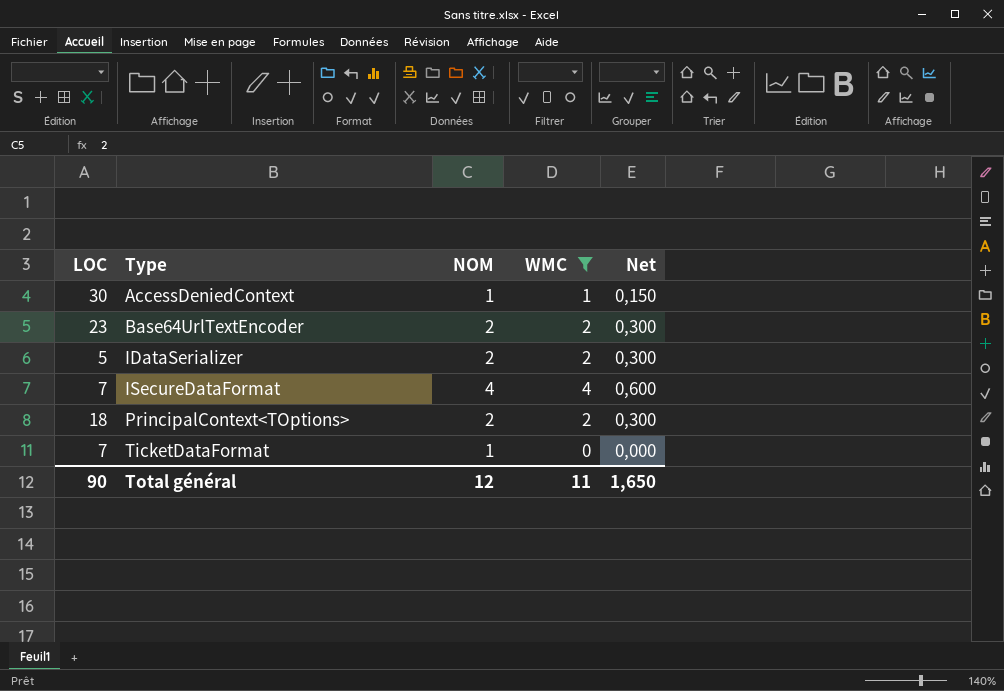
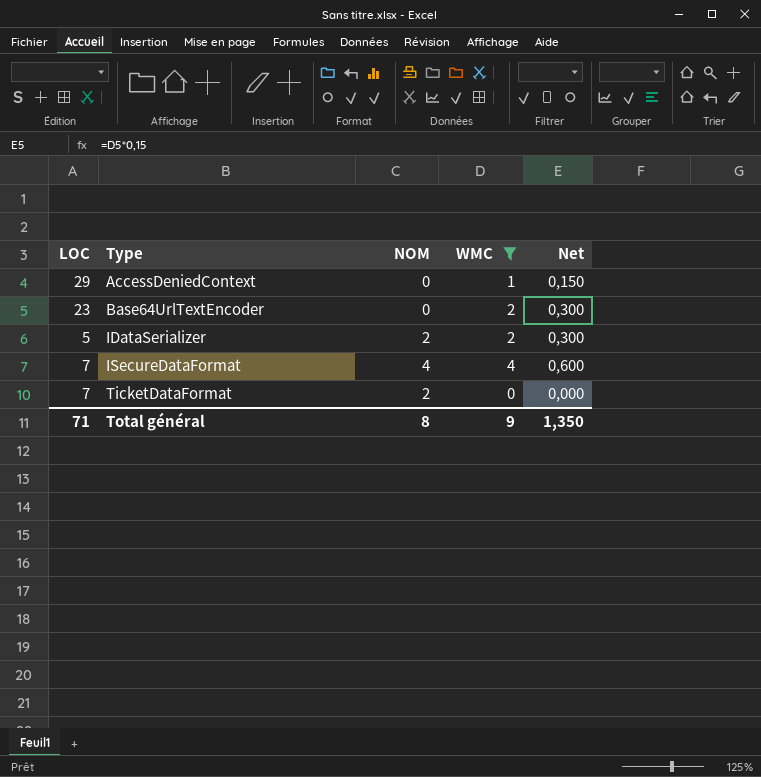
row PrincipalContext<TOptions>: 18 | 2 | 2 | 0,300 -> none
AccessDeniedContext | LOC: 30 -> 29
AccessDeniedContext | NOM: 1 -> 0
Base64UrlTextEncoder | NOM: 2 -> 0
TicketDataFormat | NOM: 1 -> 2
Total général | LOC: 90 -> 71
Total général | NOM: 12 -> 8
Total général | WMC: 11 -> 9
Total général | Net: 1,650 -> 1,350

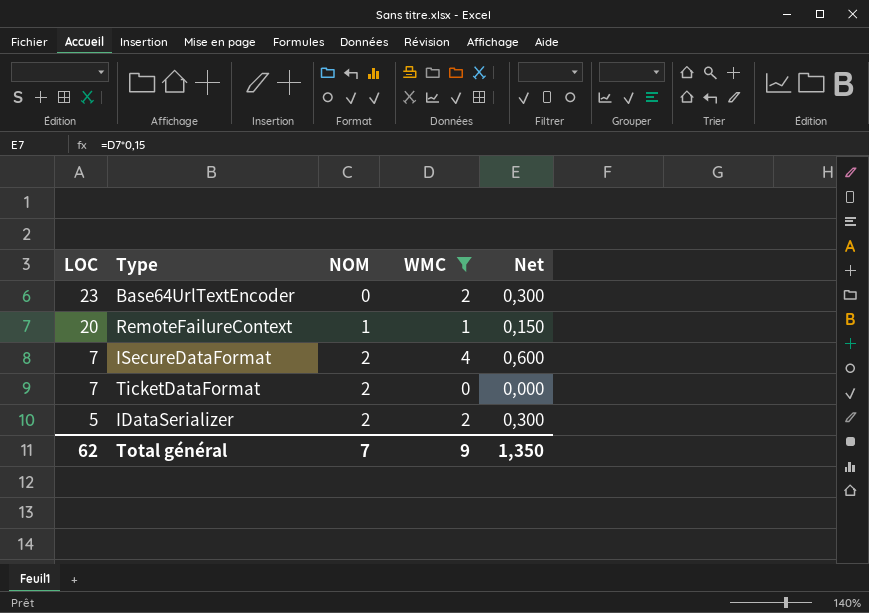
row order: Type ascending -> LOC descending
row AccessDeniedContext: 29 | 0 | 1 | 0,150 -> none
row RemoteFailureContext: none -> 20 | 1 | 1 | 0,150
ISecureDataFormat | NOM: 4 -> 2
Total général | LOC: 71 -> 62
Total général | NOM: 8 -> 7

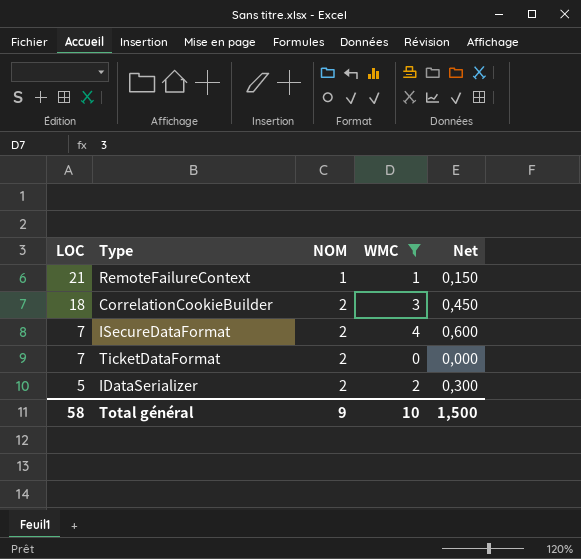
row Base64UrlTextEncoder: 23 | 0 | 2 | 0,300 -> none
RemoteFailureContext | LOC: 20 -> 21
row CorrelationCookieBuilder: none -> 18 | 2 | 3 | 0,450
Total général | LOC: 62 -> 58
Total général | NOM: 7 -> 9
Total général | WMC: 9 -> 10
Total général | Net: 1,350 -> 1,500

